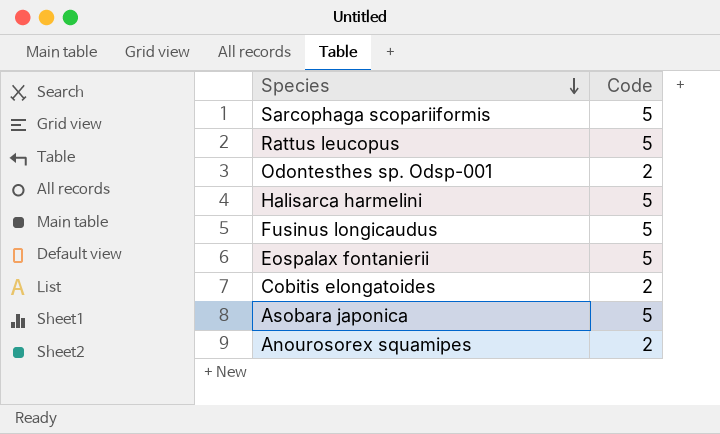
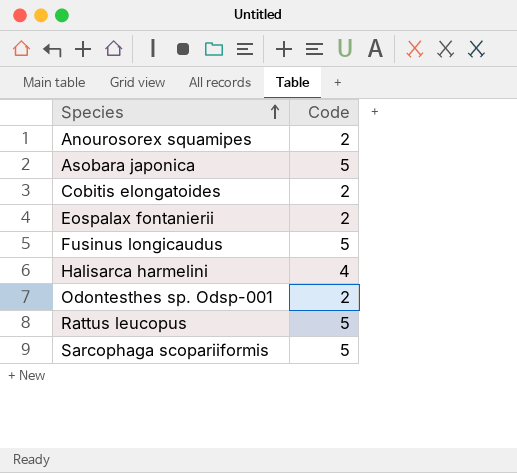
row order: Species descending -> Species ascending
Eospalax fontanierii | Code: 5 -> 2
Halisarca harmelini | Code: 5 -> 4

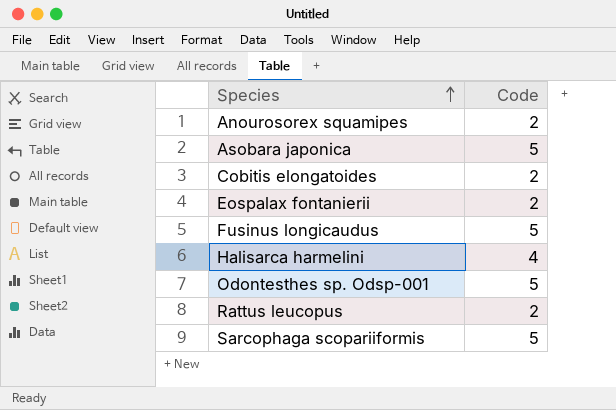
Odontesthes sp. Odsp-001 | Code: 2 -> 5
Rattus leucopus | Code: 5 -> 2

